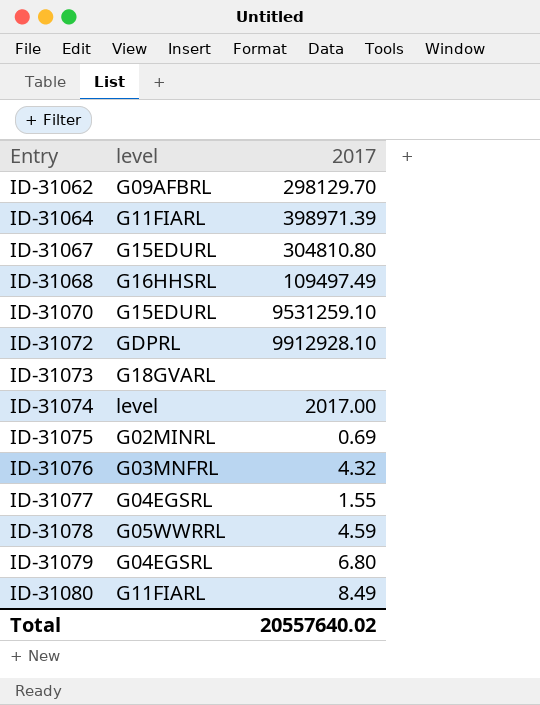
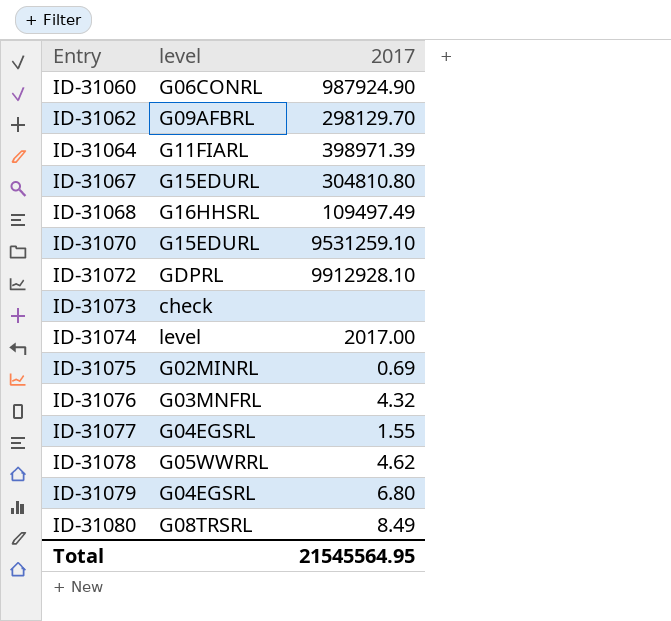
row ID-31060: none -> G06CONRL | 987924.90
ID-31073 | level: G18GVARL -> check
ID-31078 | 2017: 4.59 -> 4.62
ID-31080 | level: G11FIARL -> G08TRSRL
Total | 2017: 20557640.02 -> 21545564.95

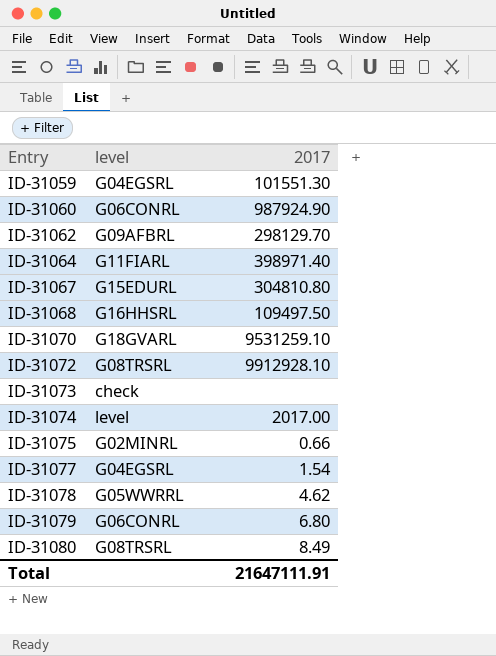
row ID-31076: G03MNFRL | 4.32 -> none
row ID-31059: none -> G04EGSRL | 101551.30
ID-31064 | 2017: 398971.39 -> 398971.40
ID-31068 | 2017: 109497.49 -> 109497.50
ID-31070 | level: G15EDURL -> G18GVARL
ID-31072 | level: GDPRL -> G08TRSRL
ID-31075 | 2017: 0.69 -> 0.66
ID-31077 | 2017: 1.55 -> 1.54
ID-31079 | level: G04EGSRL -> G06CONRL
Total | 2017: 21545564.95 -> 21647111.91

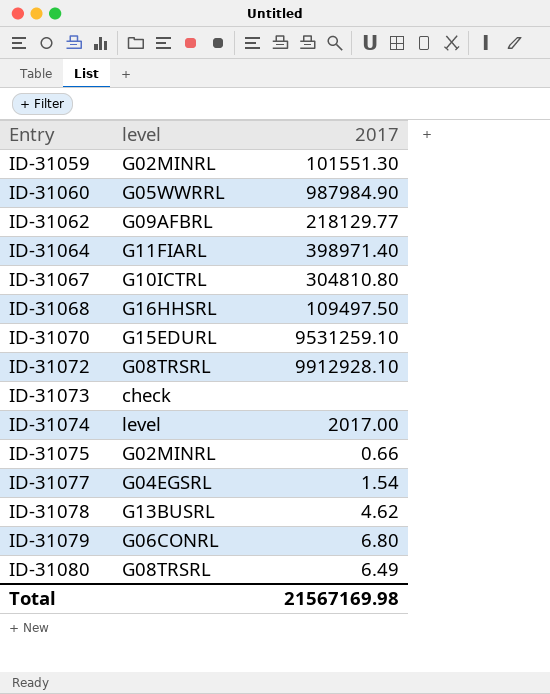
ID-31059 | level: G04EGSRL -> G02MINRL
ID-31060 | level: G06CONRL -> G05WWRRL
ID-31060 | 2017: 987924.90 -> 987984.90
ID-31062 | 2017: 298129.70 -> 218129.77
ID-31067 | level: G15EDURL -> G10ICTRL
ID-31070 | level: G18GVARL -> G15EDURL
ID-31078 | level: G05WWRRL -> G13BUSRL
ID-31080 | 2017: 8.49 -> 6.49
Total | 2017: 21647111.91 -> 21567169.98

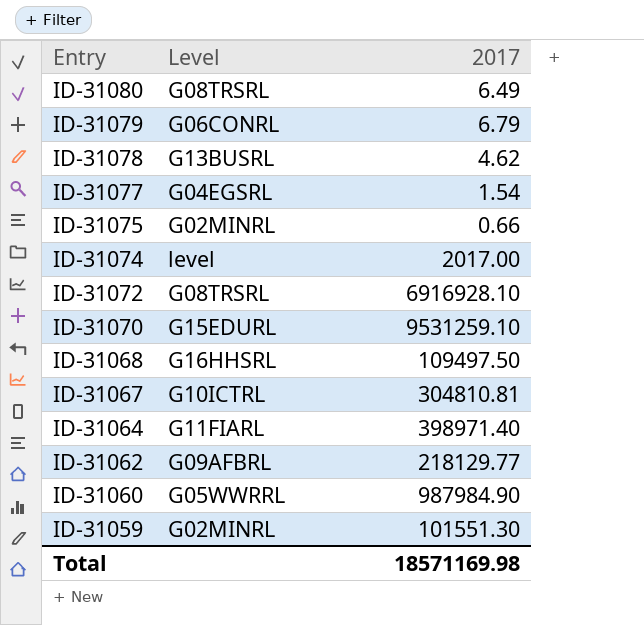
row order: Entry ascending -> Entry descending
column name: level -> Level
row ID-31073: check | none -> none
ID-31079 | 2017: 6.80 -> 6.79
ID-31072 | 2017: 9912928.10 -> 6916928.10
ID-31067 | 2017: 304810.80 -> 304810.81
Total | 2017: 21567169.98 -> 18571169.98

